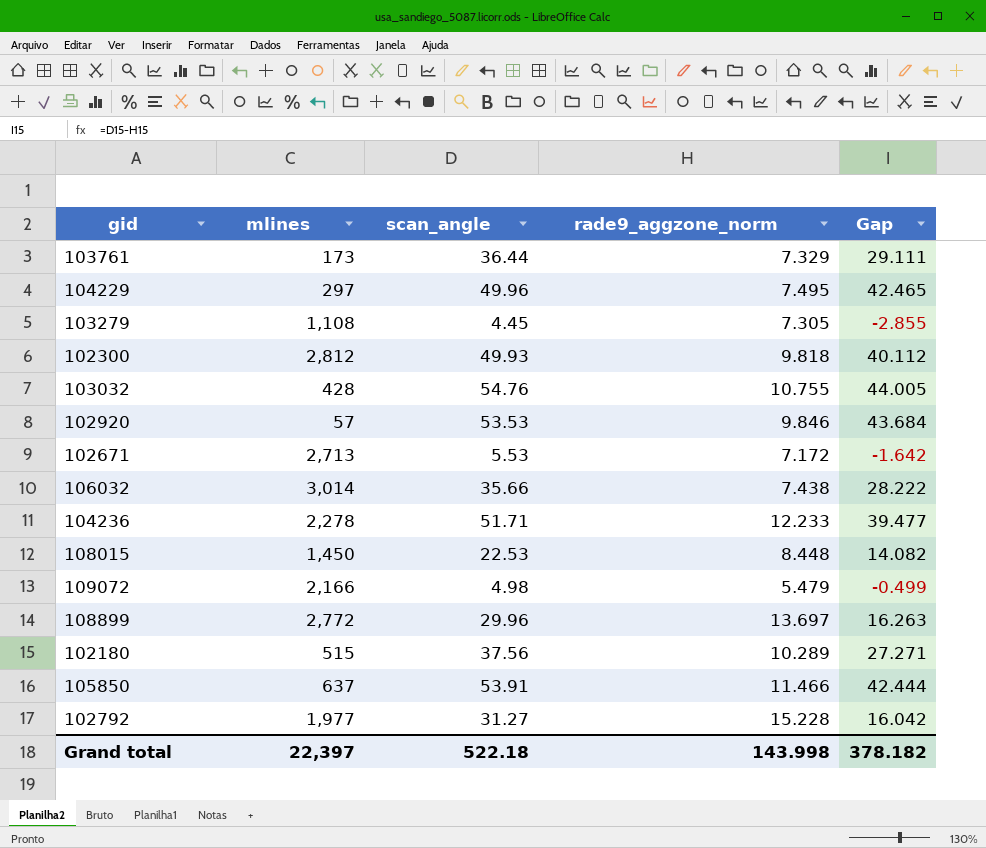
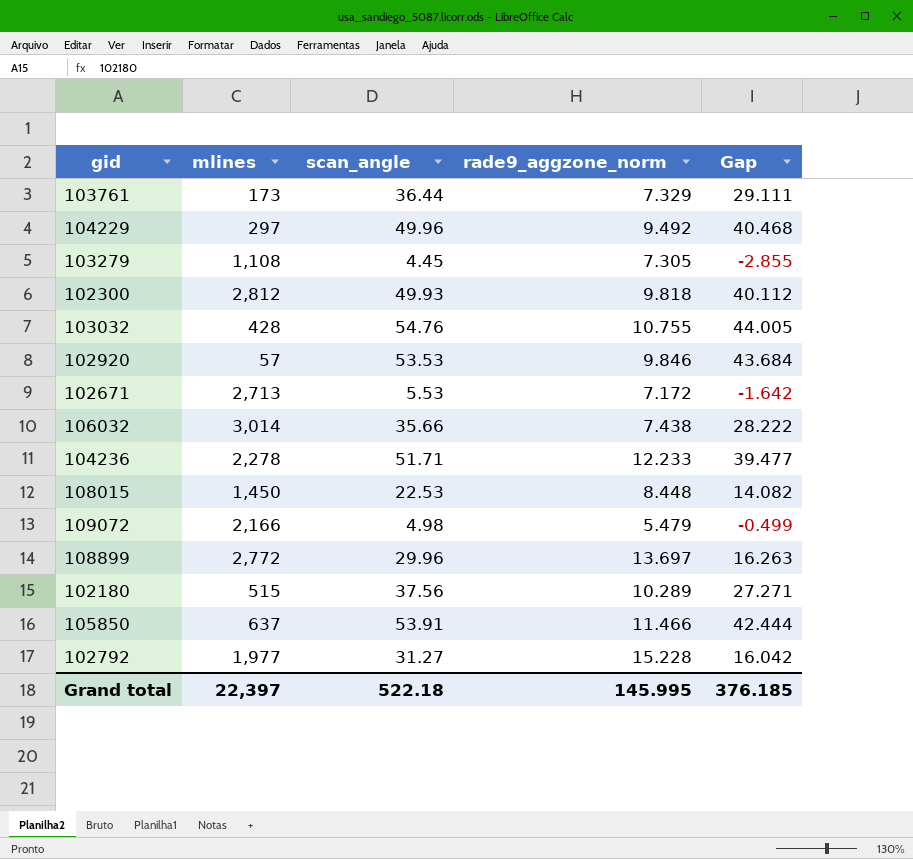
104229 | rade9_aggzone_norm: 7.495 -> 9.492
104229 | Gap: 42.465 -> 40.468
Grand total | rade9_aggzone_norm: 143.998 -> 145.995
Grand total | Gap: 378.182 -> 376.185

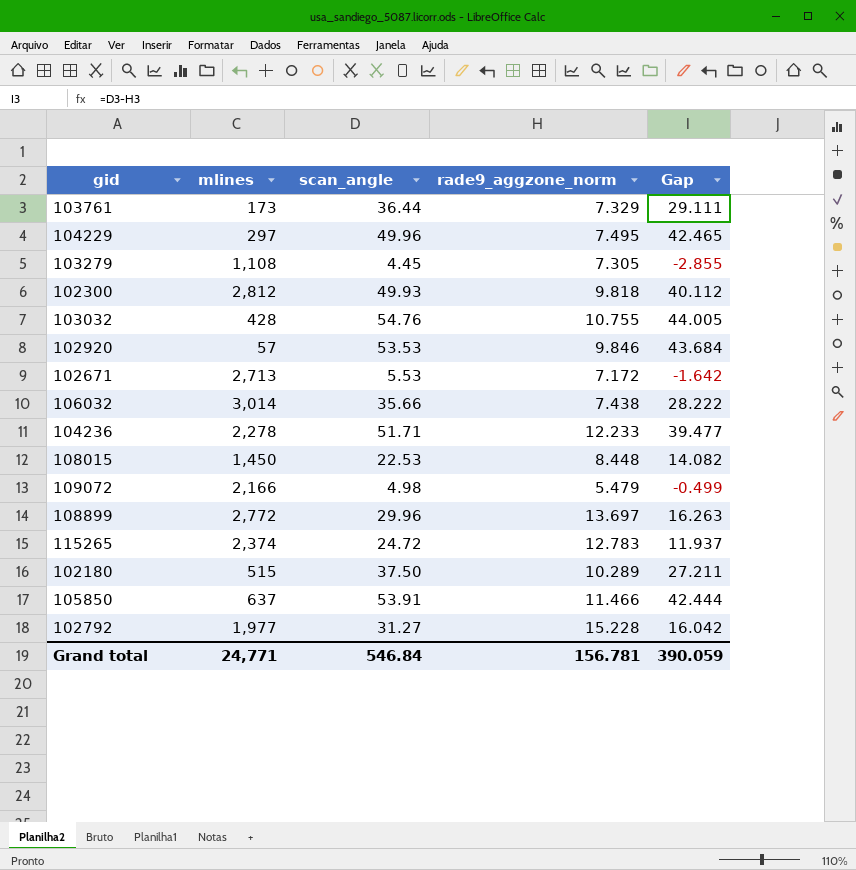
104229 | rade9_aggzone_norm: 9.492 -> 7.495
104229 | Gap: 40.468 -> 42.465
row 115265: none -> 2,374 | 24.72 | 12.783 | 11.937
102180 | scan_angle: 37.56 -> 37.50
102180 | Gap: 27.271 -> 27.211
Grand total | mlines: 22,397 -> 24,771
Grand total | scan_angle: 522.18 -> 546.84
Grand total | rade9_aggzone_norm: 145.995 -> 156.781
Grand total | Gap: 376.185 -> 390.059

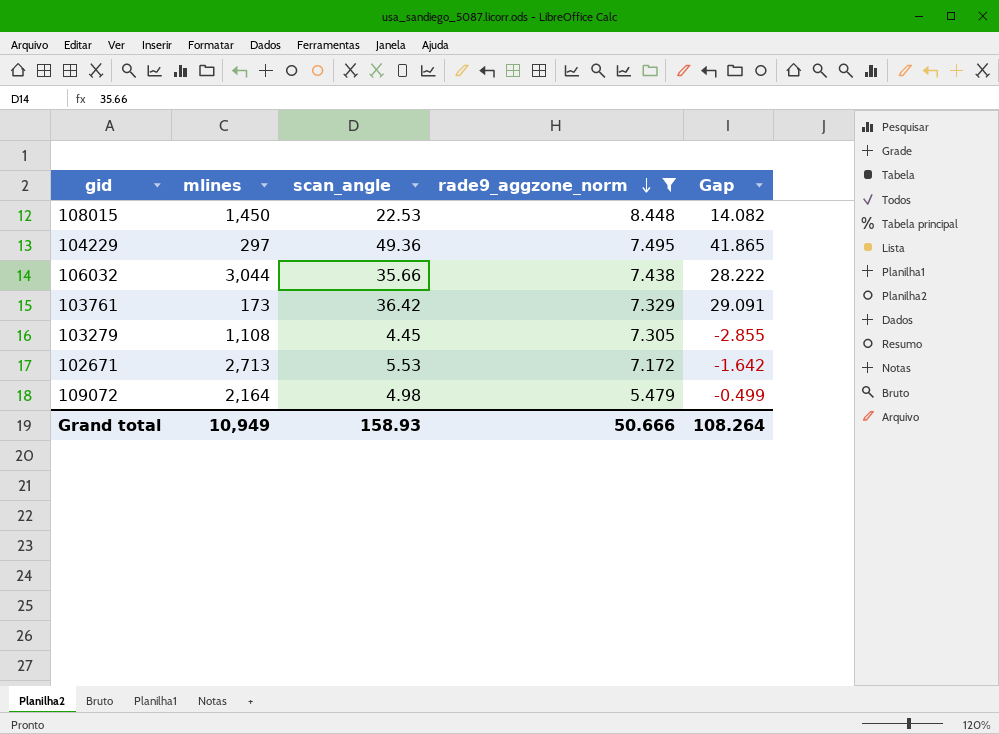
filter: none -> rade9_aggzone_norm <= 8.448
row order: none -> rade9_aggzone_norm descending
104229 | scan_angle: 49.96 -> 49.36
104229 | Gap: 42.465 -> 41.865
106032 | mlines: 3,014 -> 3,044
103761 | scan_angle: 36.44 -> 36.42
103761 | Gap: 29.111 -> 29.091
109072 | mlines: 2,166 -> 2,164
Grand total | mlines: 24,771 -> 10,949
Grand total | scan_angle: 546.84 -> 158.93
Grand total | rade9_aggzone_norm: 156.781 -> 50.666
Grand total | Gap: 390.059 -> 108.264

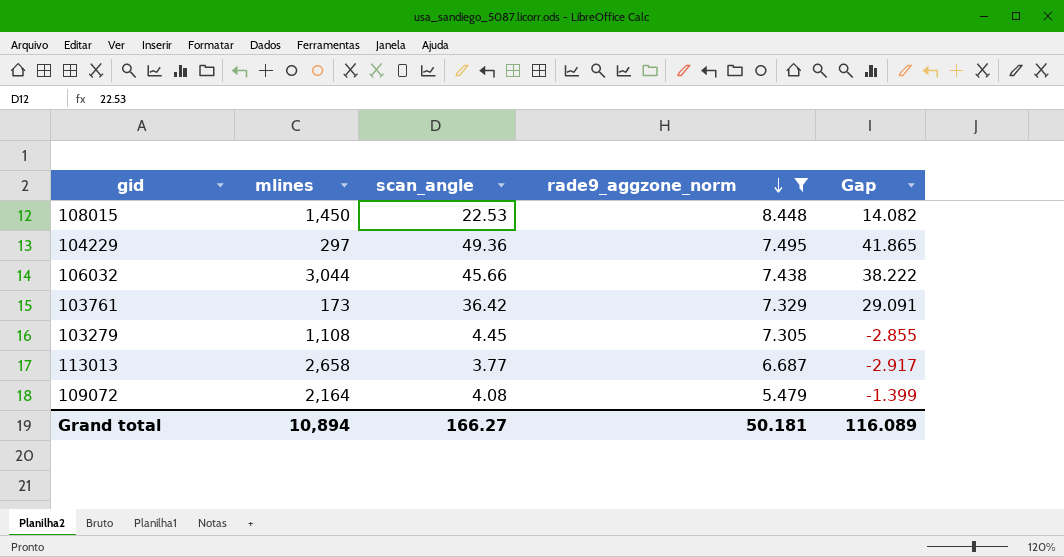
row 102671: 2,713 | 5.53 | 7.172 | -1.642 -> none
106032 | scan_angle: 35.66 -> 45.66
106032 | Gap: 28.222 -> 38.222
row 113013: none -> 2,658 | 3.77 | 6.687 | -2.917
109072 | scan_angle: 4.98 -> 4.08
109072 | Gap: -0.499 -> -1.399
Grand total | mlines: 10,949 -> 10,894
Grand total | scan_angle: 158.93 -> 166.27
Grand total | rade9_aggzone_norm: 50.666 -> 50.181
Grand total | Gap: 108.264 -> 116.089

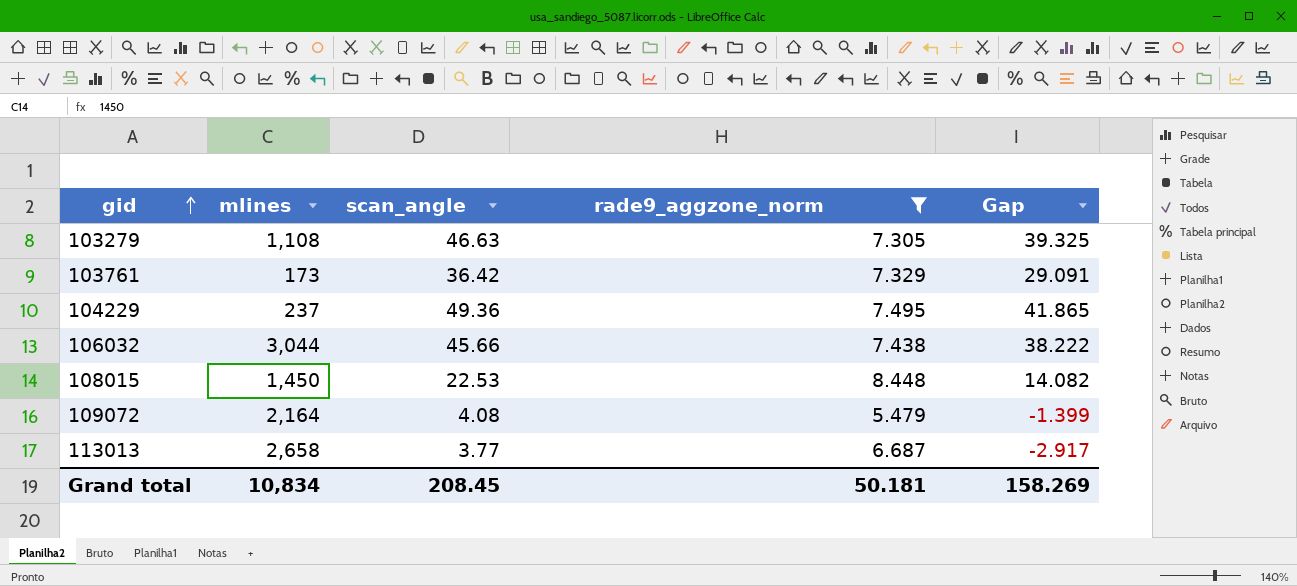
row order: rade9_aggzone_norm descending -> gid ascending
103279 | scan_angle: 4.45 -> 46.63
103279 | Gap: -2.855 -> 39.325
104229 | mlines: 297 -> 237
Grand total | mlines: 10,894 -> 10,834
Grand total | scan_angle: 166.27 -> 208.45
Grand total | Gap: 116.089 -> 158.269

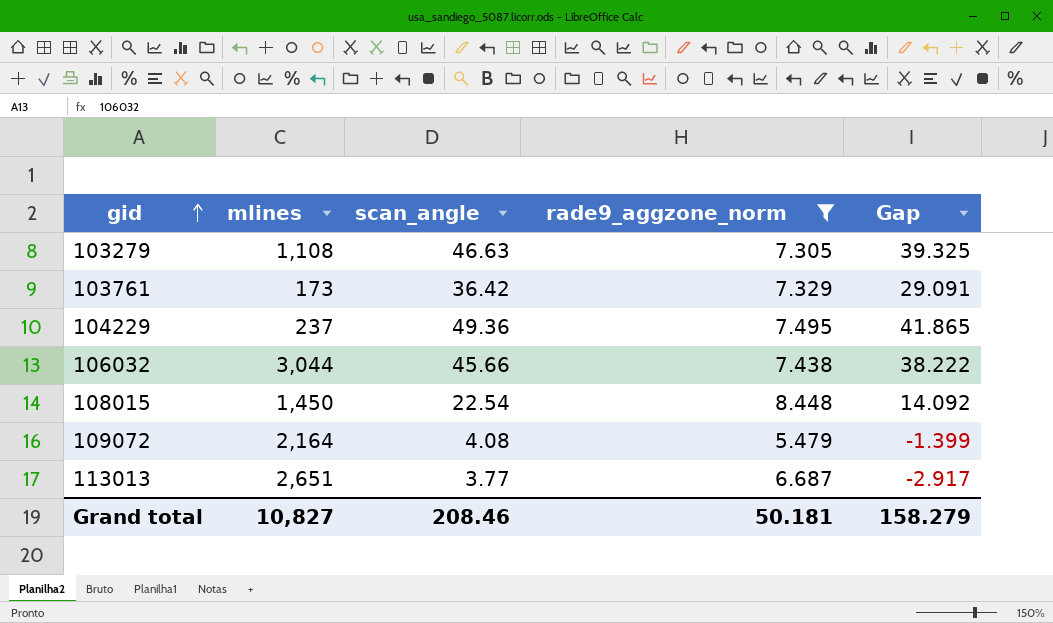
108015 | scan_angle: 22.53 -> 22.54
108015 | Gap: 14.082 -> 14.092
113013 | mlines: 2,658 -> 2,651
Grand total | mlines: 10,834 -> 10,827
Grand total | scan_angle: 208.45 -> 208.46
Grand total | Gap: 158.269 -> 158.279

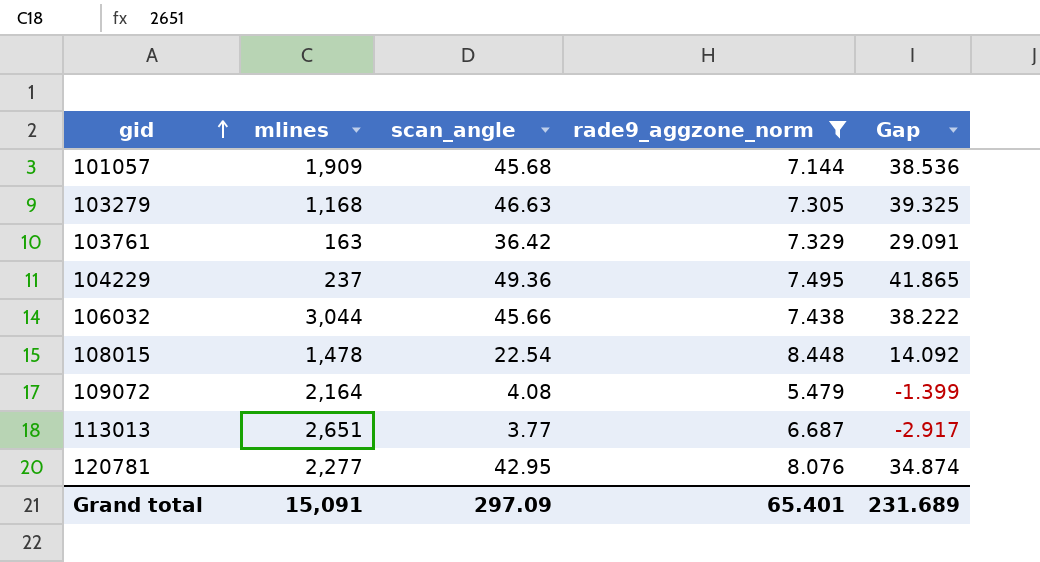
row 101057: none -> 1,909 | 45.68 | 7.144 | 38.536
103279 | mlines: 1,108 -> 1,168
103761 | mlines: 173 -> 163
108015 | mlines: 1,450 -> 1,478
row 120781: none -> 2,277 | 42.95 | 8.076 | 34.874
Grand total | mlines: 10,827 -> 15,091
Grand total | scan_angle: 208.46 -> 297.09
Grand total | rade9_aggzone_norm: 50.181 -> 65.401
Grand total | Gap: 158.279 -> 231.689

